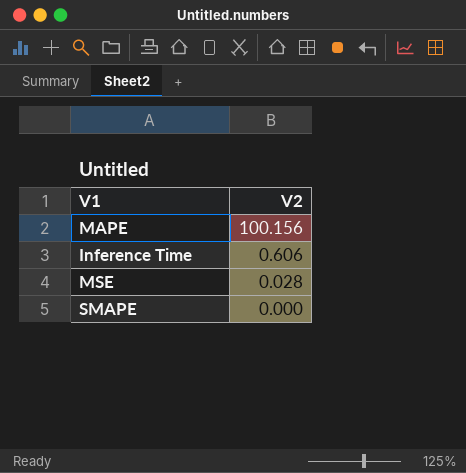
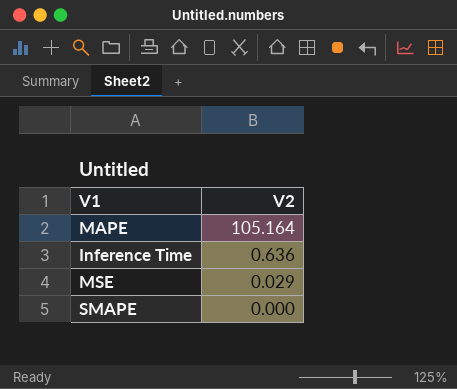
MAPE | V2: 100.156 -> 105.164
Inference Time | V2: 0.606 -> 0.636
MSE | V2: 0.028 -> 0.029

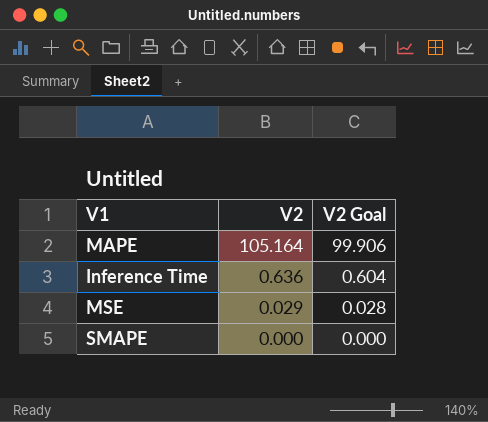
column V2 Goal | formula: none -> [V2] * 0.95

